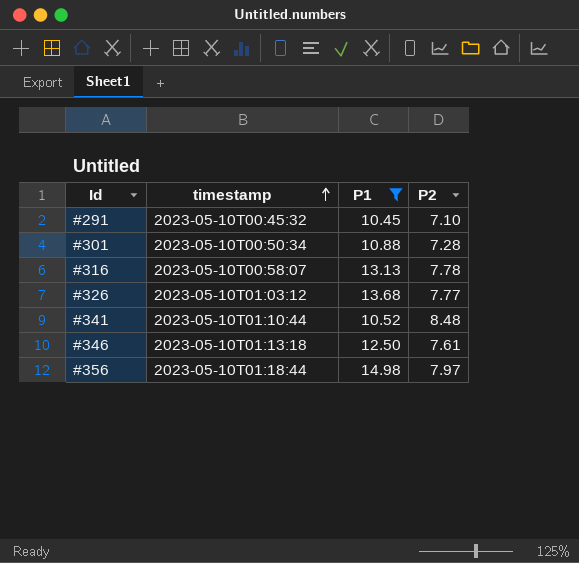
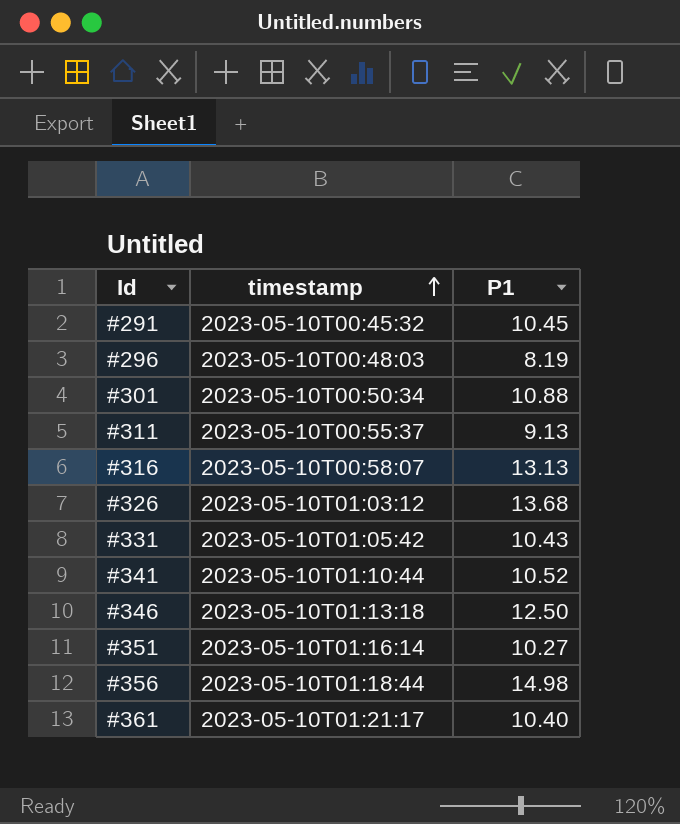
filter: P1 >= 10.45 -> none
column P2 | position: 4 -> none

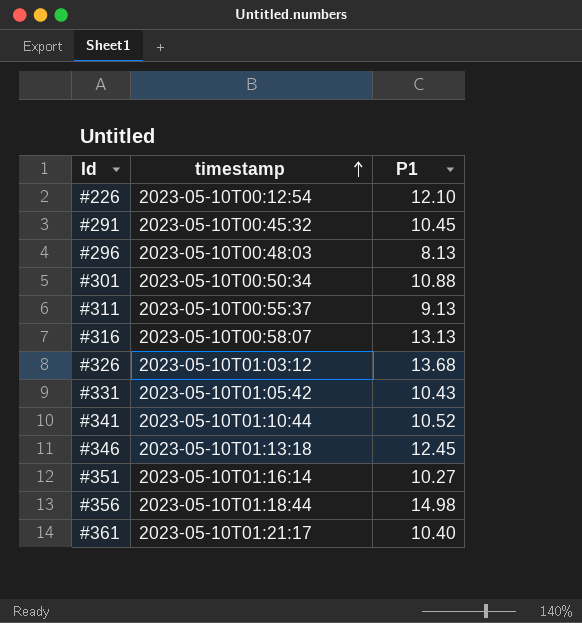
row #226: none -> 2023-05-10T00:12:54 | 12.10
#296 | P1: 8.19 -> 8.13
#346 | P1: 12.50 -> 12.45

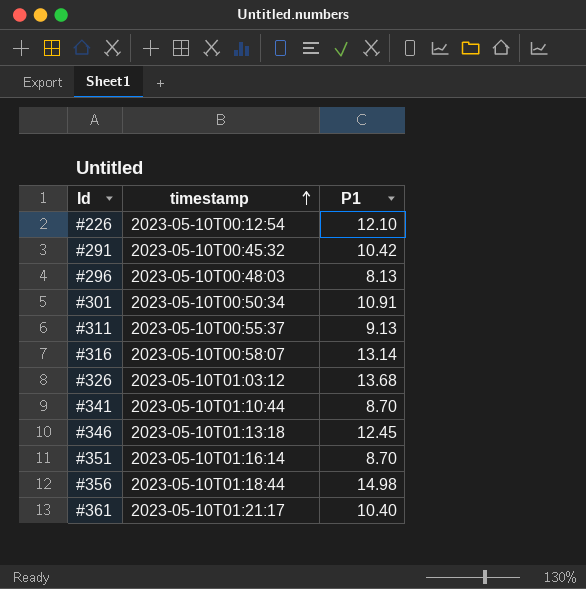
row #331: 2023-05-10T01:05:42 | 10.43 -> none
#291 | P1: 10.45 -> 10.42
#301 | P1: 10.88 -> 10.91
#316 | P1: 13.13 -> 13.14
#341 | P1: 10.52 -> 8.70
#351 | P1: 10.27 -> 8.70

